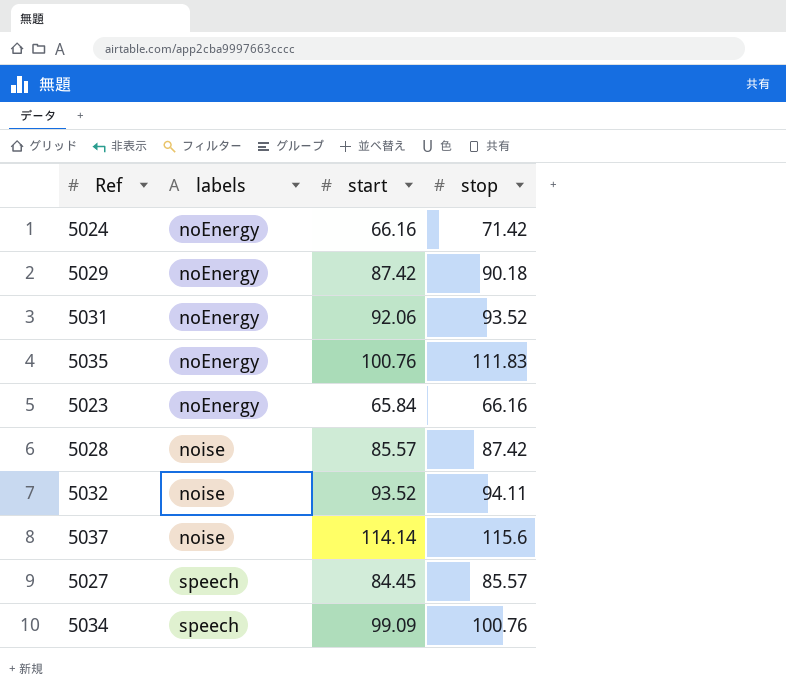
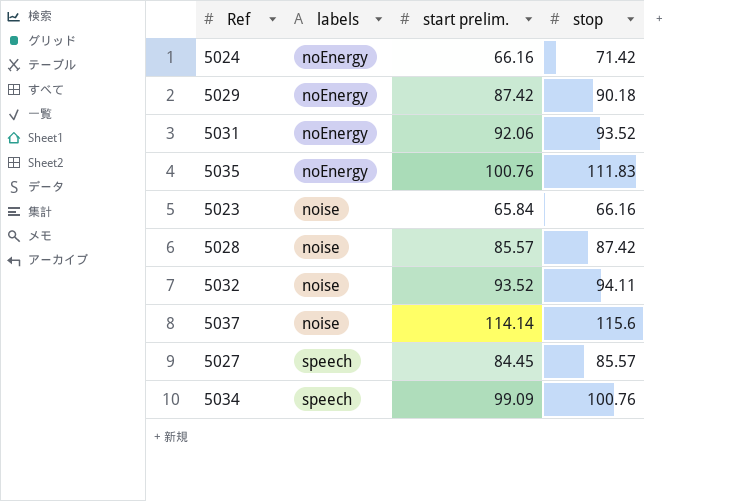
column name: start -> start prelim.
5023 | labels: noEnergy -> noise

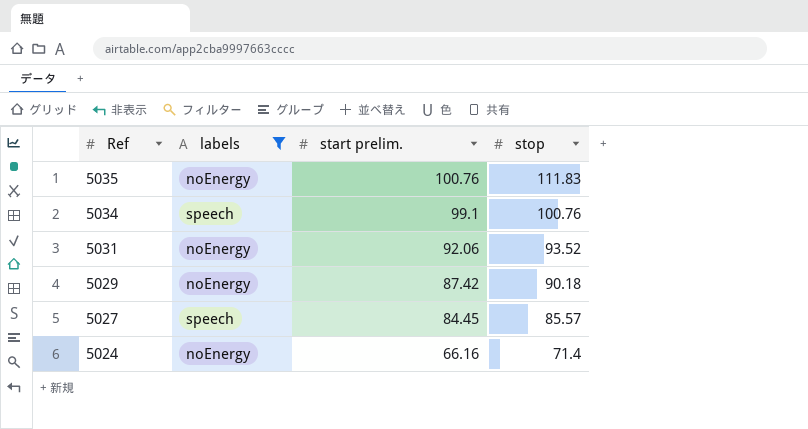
filter: none -> labels != noise
row order: labels ascending -> Ref descending
5034 | start prelim.: 99.09 -> 99.1
5024 | stop: 71.42 -> 71.4

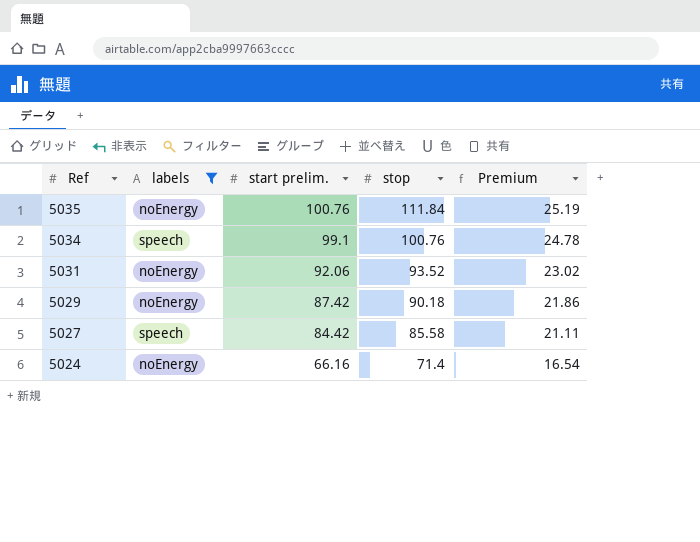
column Premium | formula: none -> [start prelim.] * 0.25
5035 | stop: 111.83 -> 111.84
5027 | start prelim.: 84.45 -> 84.42
5027 | stop: 85.57 -> 85.58

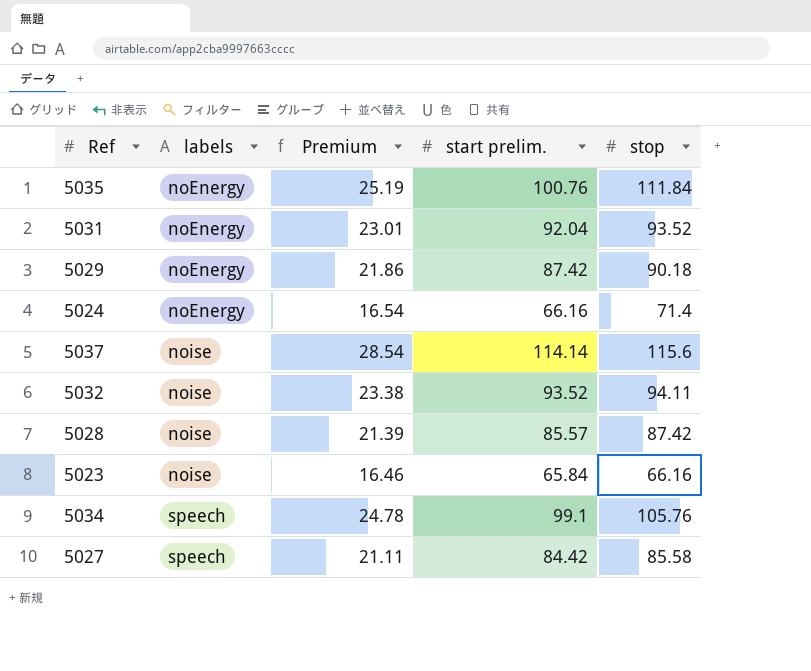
filter: labels != noise -> none
row order: Ref descending -> labels ascending
column Premium | position: 5 -> 3
5031 | Premium: 23.02 -> 23.01
5031 | start prelim.: 92.06 -> 92.04
5034 | stop: 100.76 -> 105.76

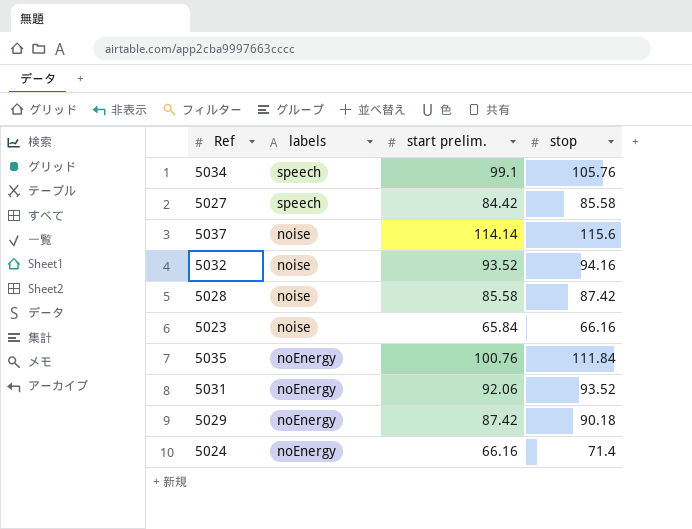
row order: labels ascending -> labels descending
column Premium | formula: [start prelim.] * 0.25 -> none
5032 | stop: 94.11 -> 94.16
5028 | start prelim.: 85.57 -> 85.58
5031 | start prelim.: 92.04 -> 92.06

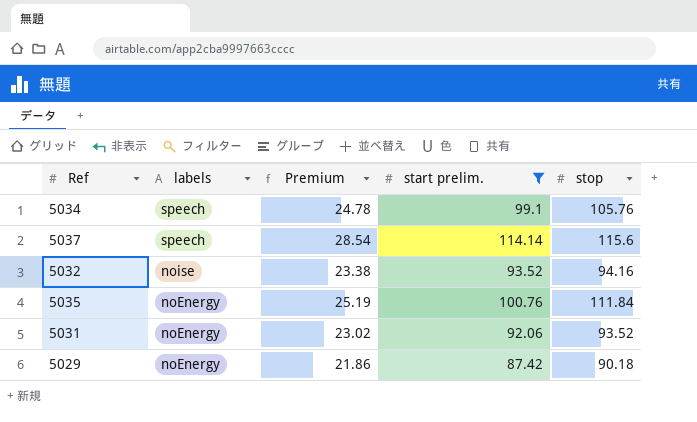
filter: none -> start prelim. >= 87.42
column Premium | formula: none -> [start prelim.] * 0.25
5037 | labels: noise -> speech

